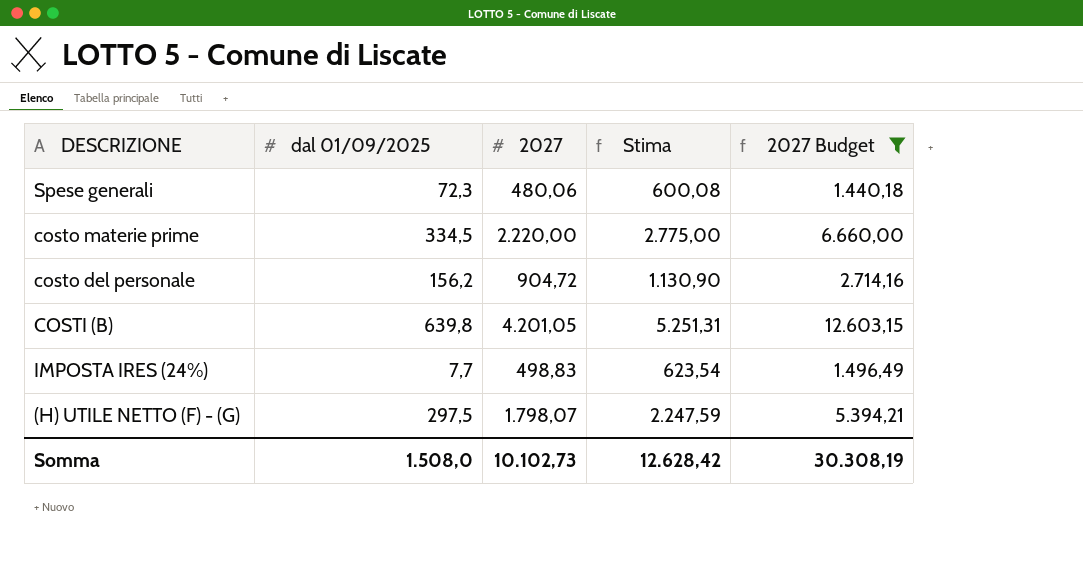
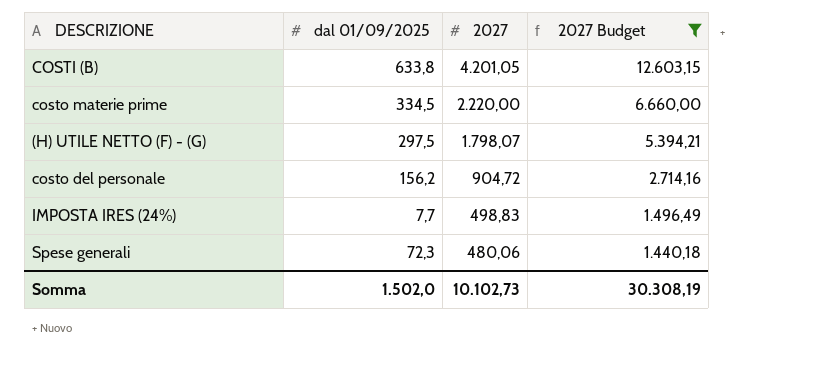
row order: none -> 2027 descending
column Stima | formula: [2027] * 1,25 -> none
COSTI (B) | dal 01/09/2025: 639,8 -> 633,8
Somma | dal 01/09/2025: 1.508,0 -> 1.502,0

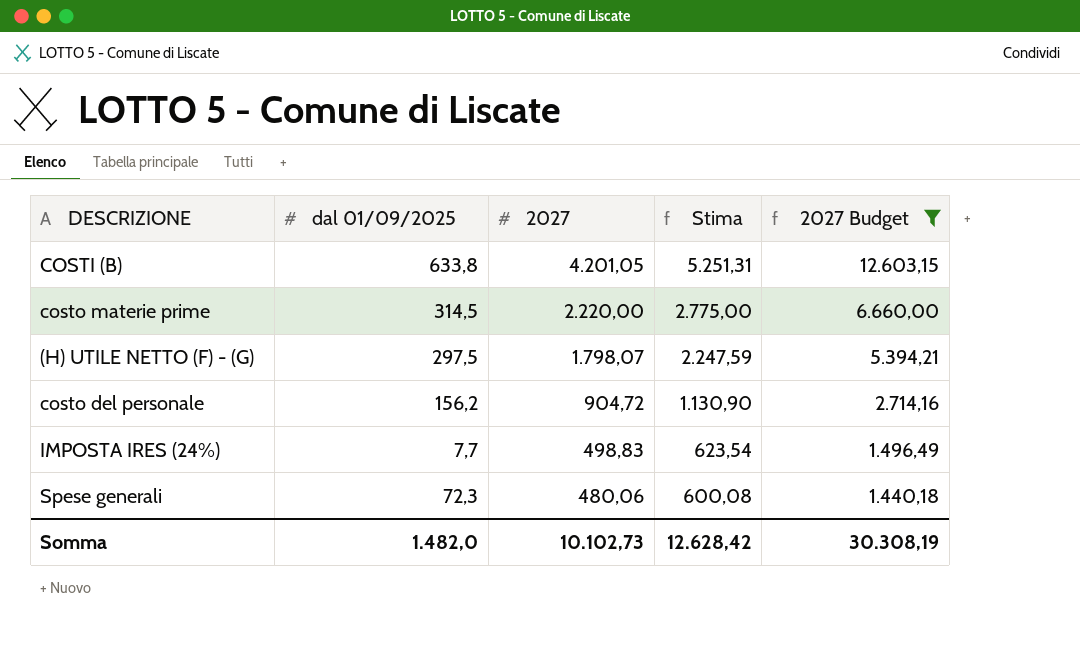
column Stima | formula: none -> [2027] * 1,25
costo materie prime | dal 01/09/2025: 334,5 -> 314,5
Somma | dal 01/09/2025: 1.502,0 -> 1.482,0

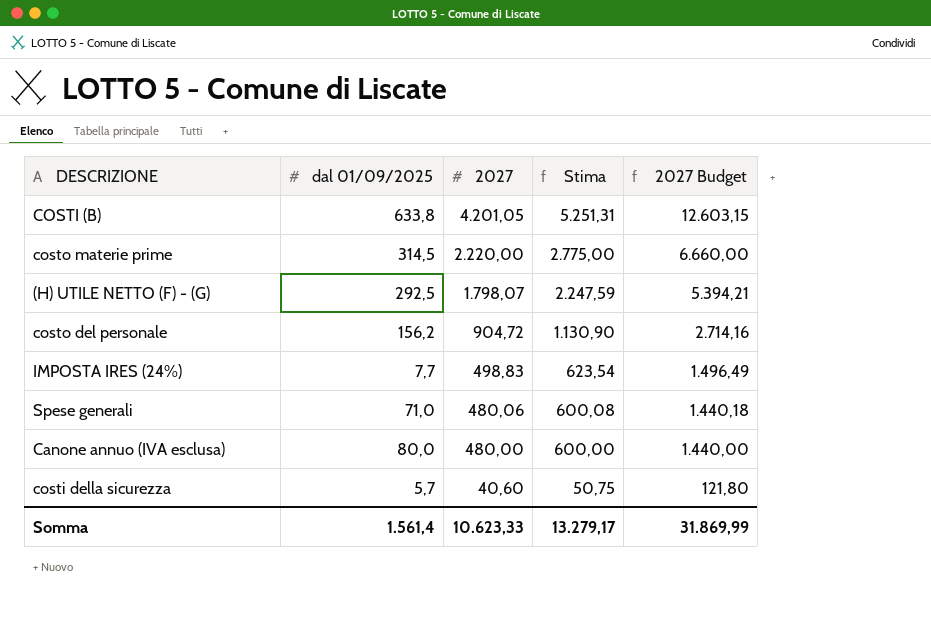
filter: 2027 Budget >= 1.440,18 -> none
(H) UTILE NETTO (F) - (G) | dal 01/09/2025: 297,5 -> 292,5
Spese generali | dal 01/09/2025: 72,3 -> 71,0
Somma | dal 01/09/2025: 1.482,0 -> 1.561,4
Somma | 2027: 10.102,73 -> 10.623,33
Somma | Stima: 12.628,42 -> 13.279,17
Somma | 2027 Budget: 30.308,19 -> 31.869,99

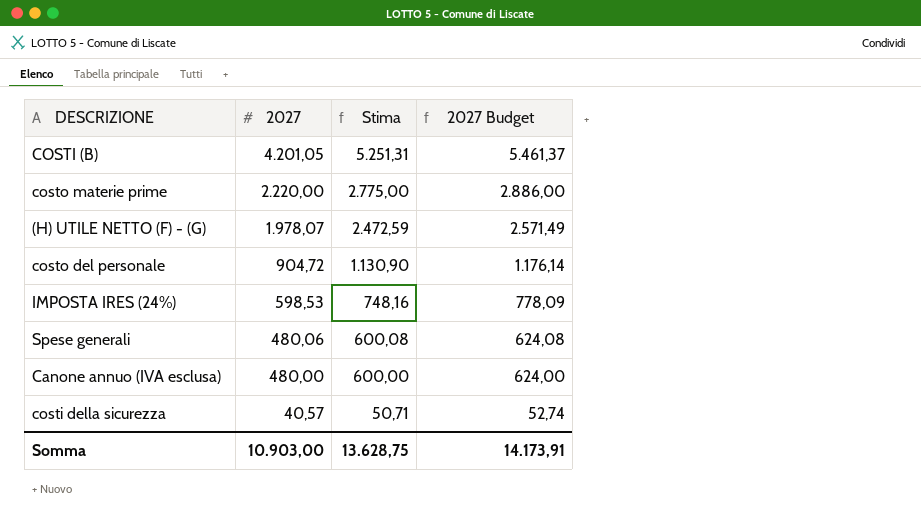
column dal 01/09/2025 | position: 2 -> none
column 2027 Budget | formula: [2027] * 3 -> [2027] * 1,3
(H) UTILE NETTO (F) - (G) | 2027: 1.798,07 -> 1.978,07
(H) UTILE NETTO (F) - (G) | Stima: 2.247,59 -> 2.472,59
IMPOSTA IRES (24%) | 2027: 498,83 -> 598,53
IMPOSTA IRES (24%) | Stima: 623,54 -> 748,16
costi della sicurezza | 2027: 40,60 -> 40,57
costi della sicurezza | Stima: 50,75 -> 50,71
Somma | 2027: 10.623,33 -> 10.903,00
Somma | Stima: 13.279,17 -> 13.628,75
Somma | 2027 Budget: 31.869,99 -> 14.173,91

